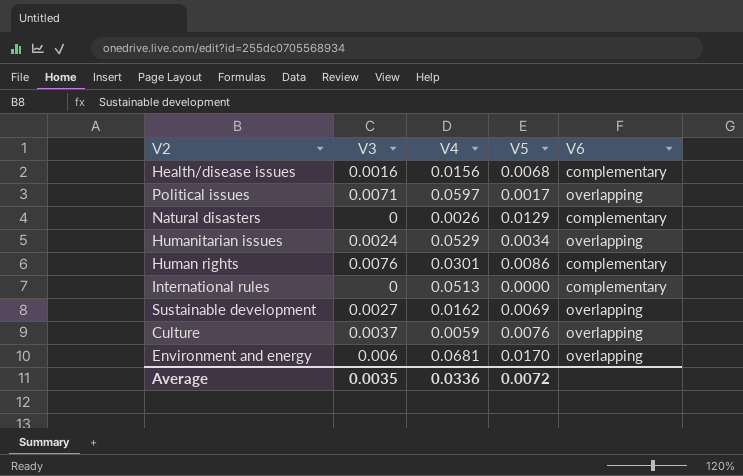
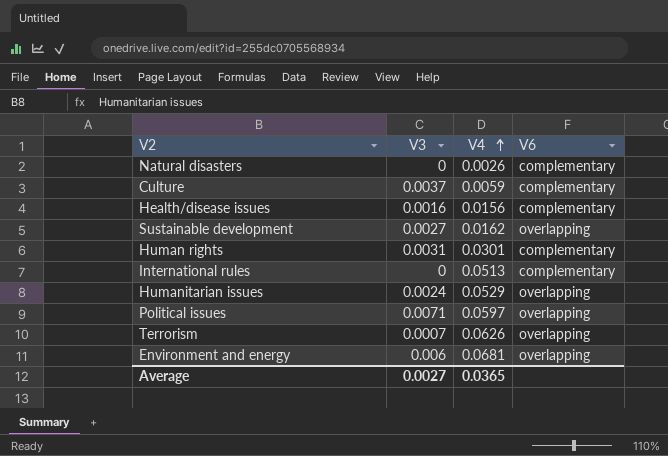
row order: none -> V4 ascending
column V5 | position: 4 -> none
Culture | V6: overlapping -> complementary
Human rights | V3: 0.0076 -> 0.0031
row Terrorism: none -> 0.0007 | 0.0626 | overlapping
Average | V3: 0.0035 -> 0.0027
Average | V4: 0.0336 -> 0.0365

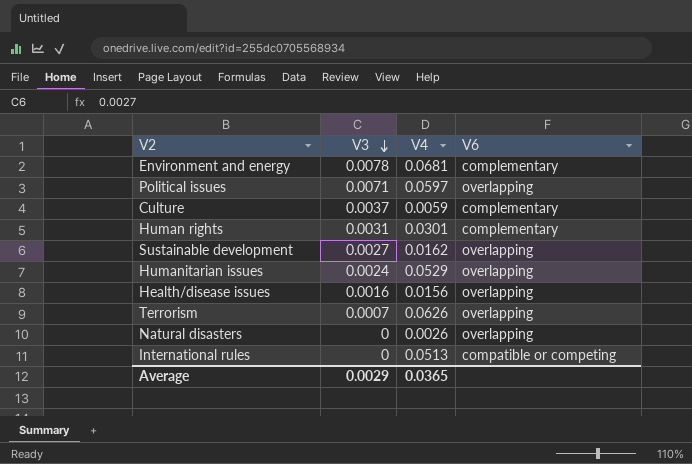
row order: V4 ascending -> V3 descending
Environment and energy | V3: 0.006 -> 0.0078
Environment and energy | V6: overlapping -> complementary
Health/disease issues | V6: complementary -> overlapping
Natural disasters | V6: complementary -> overlapping
International rules | V6: complementary -> compatible or competing
Average | V3: 0.0027 -> 0.0029

